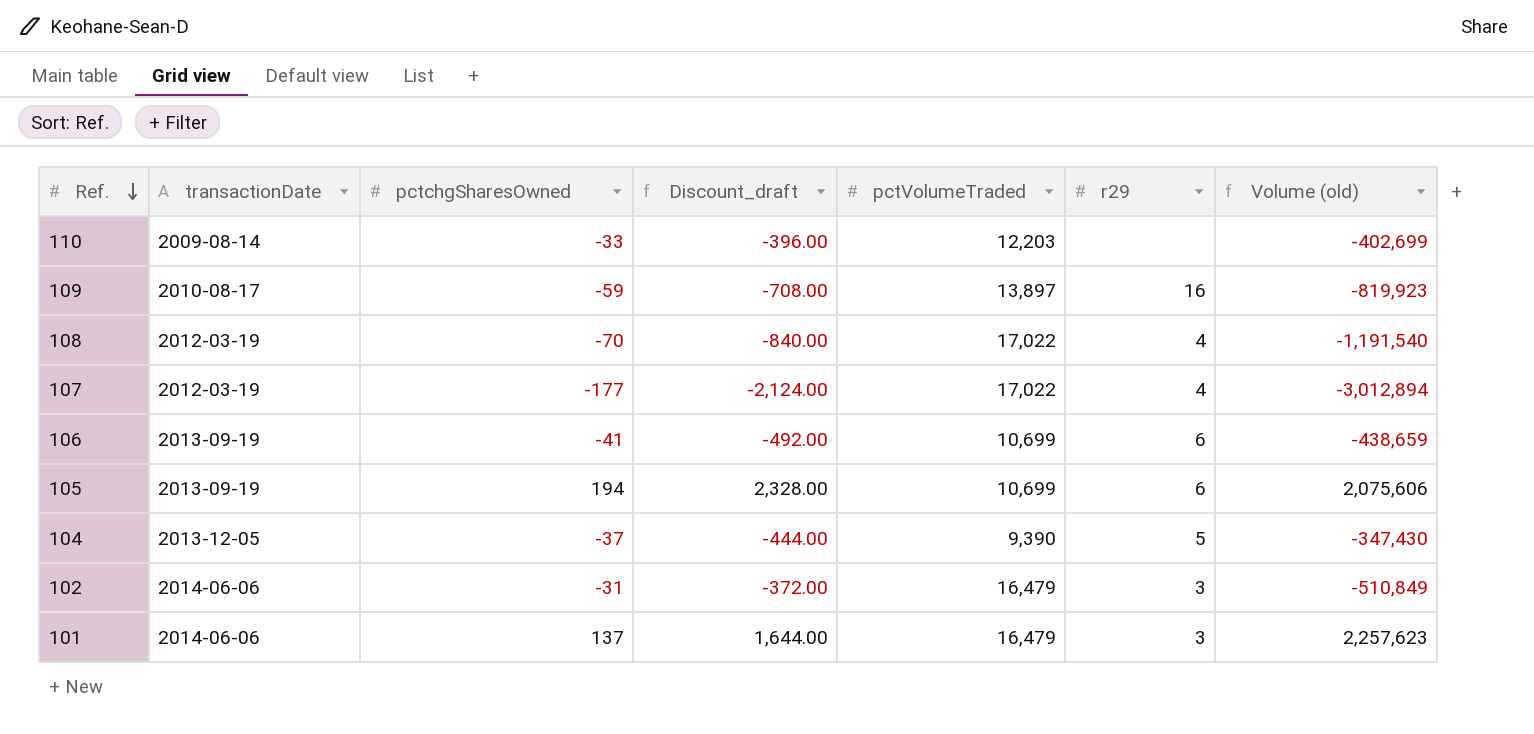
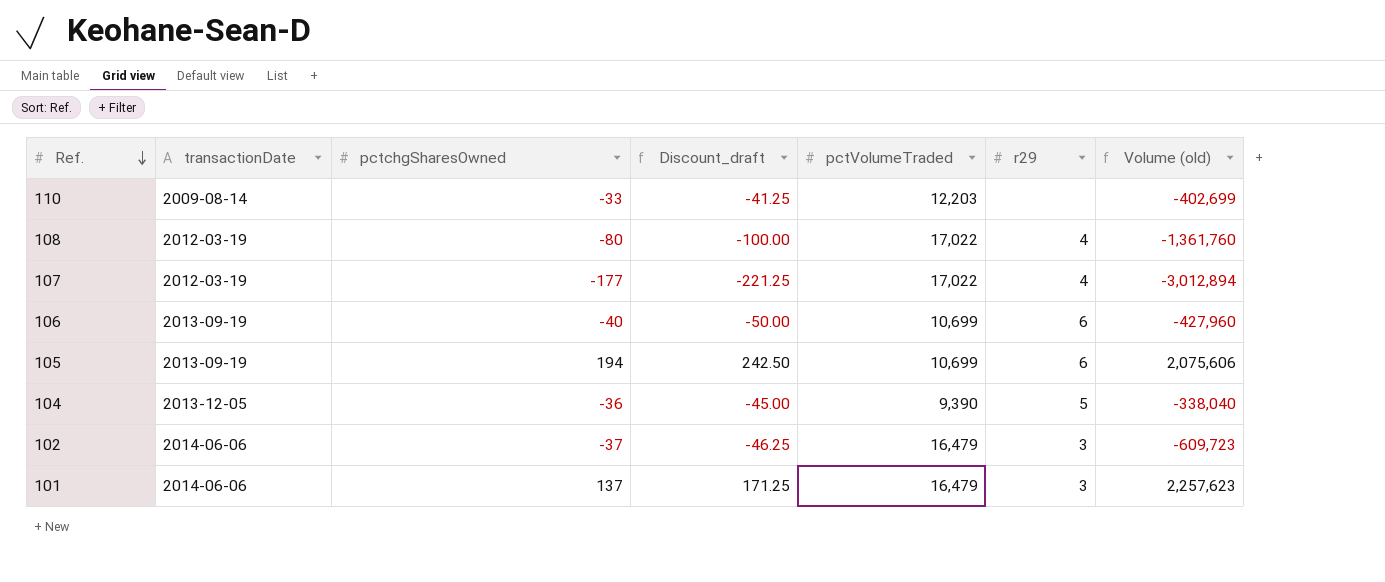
column Discount_draft | formula: [pctchgSharesOwned] * 12 -> [pctchgSharesOwned] * 1.25
row 109: 2010-08-17 | -59 | -708.00 | 13,897 | 16 | -819,923 -> none
108 | pctchgSharesOwned: -70 -> -80
108 | Volume (old): -1,191,540 -> -1,361,760
106 | pctchgSharesOwned: -41 -> -40
106 | Volume (old): -438,659 -> -427,960
104 | pctchgSharesOwned: -37 -> -36
104 | Volume (old): -347,430 -> -338,040
102 | pctchgSharesOwned: -31 -> -37
102 | Volume (old): -510,849 -> -609,723

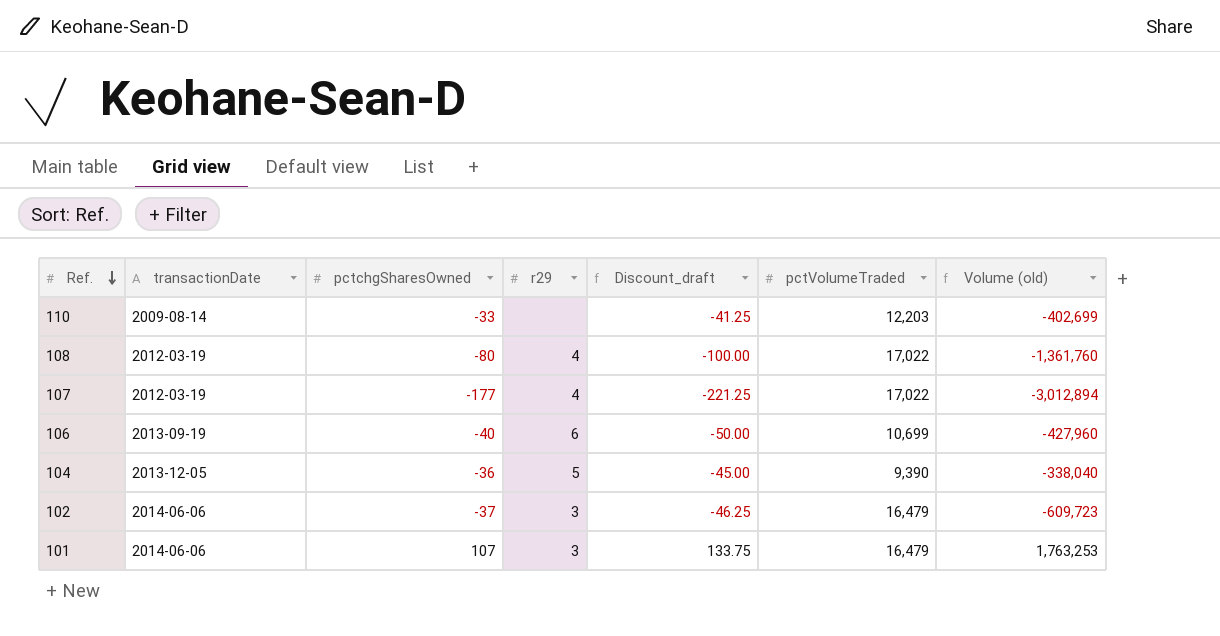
column r29 | position: 6 -> 4
row 105: 2013-09-19 | 194 | 242.50 | 10,699 | 6 | 2,075,606 -> none
101 | pctchgSharesOwned: 137 -> 107
101 | Discount_draft: 171.25 -> 133.75
101 | Volume (old): 2,257,623 -> 1,763,253

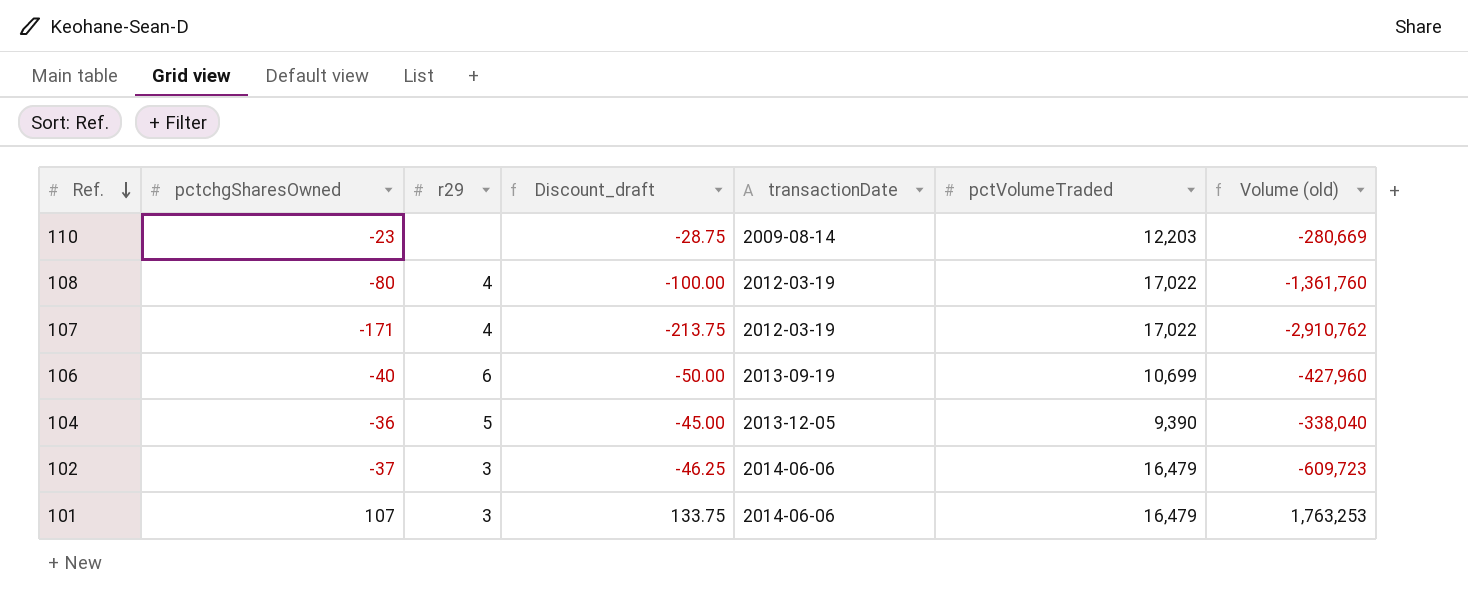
column transactionDate | position: 2 -> 5
110 | pctchgSharesOwned: -33 -> -23
110 | Discount_draft: -41.25 -> -28.75
110 | Volume (old): -402,699 -> -280,669
107 | pctchgSharesOwned: -177 -> -171
107 | Discount_draft: -221.25 -> -213.75
107 | Volume (old): -3,012,894 -> -2,910,762

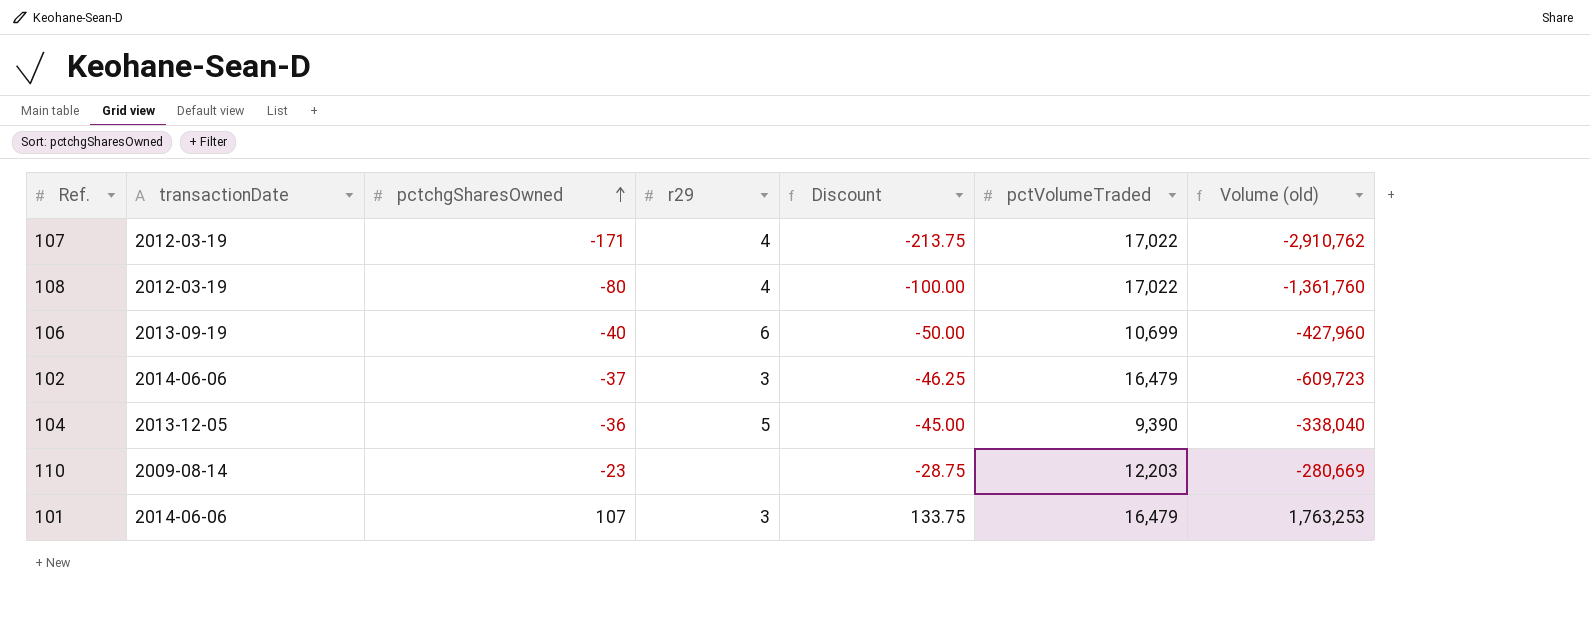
row order: Ref. descending -> pctchgSharesOwned ascending
column transactionDate | position: 5 -> 2
column name: Discount_draft -> Discount

